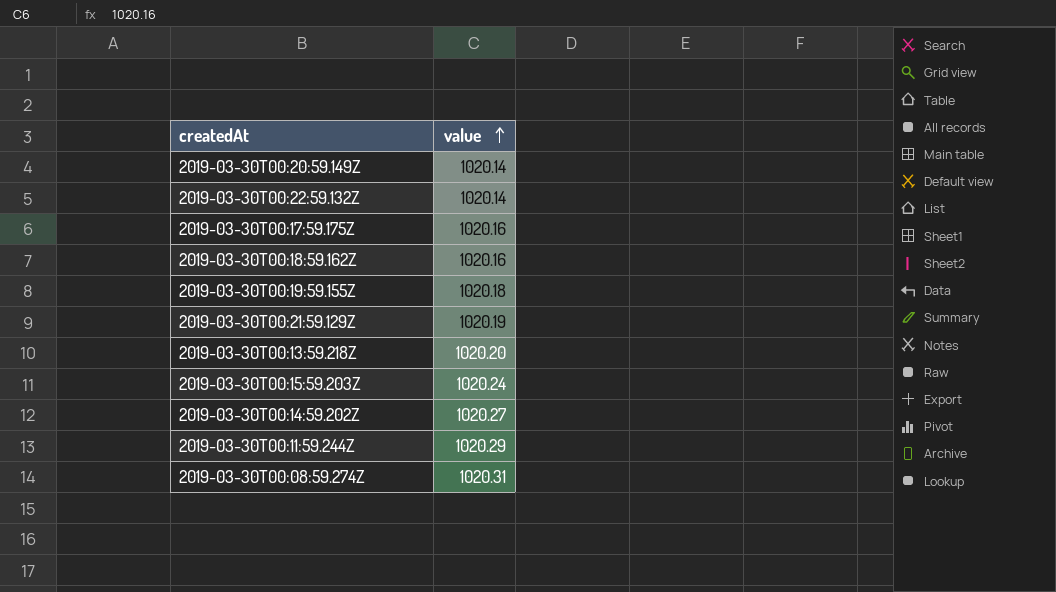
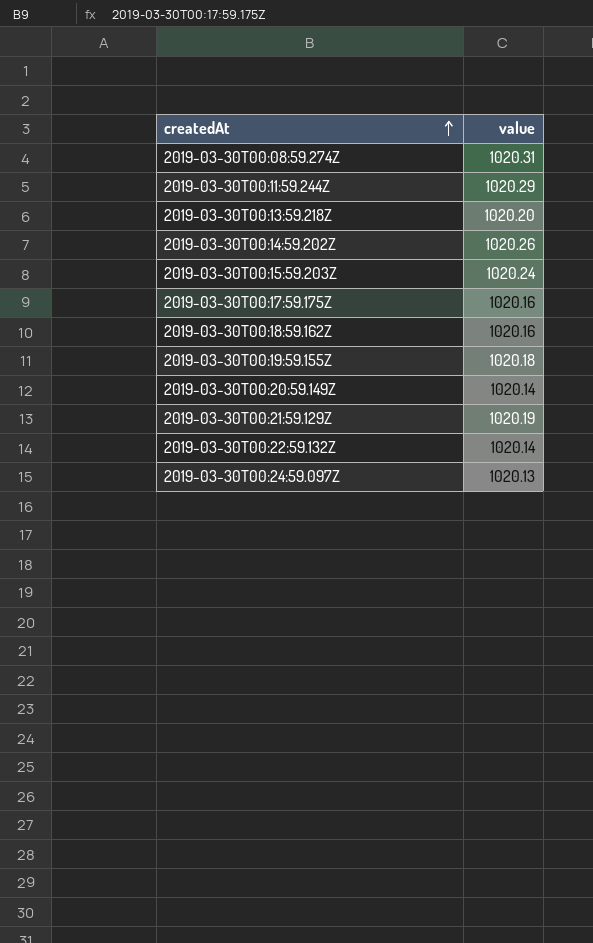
row order: value ascending -> createdAt ascending
2019-03-30T00:14:59.202Z | value: 1020.27 -> 1020.26
row 2019-03-30T00:24:59.097Z: none -> 1020.13

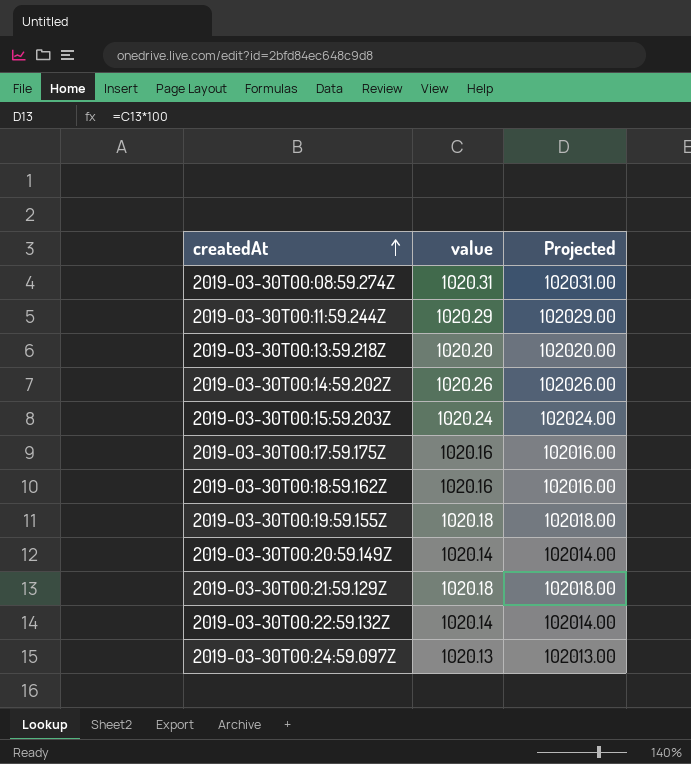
column Projected | formula: none -> [value] * 100
2019-03-30T00:21:59.129Z | value: 1020.19 -> 1020.18

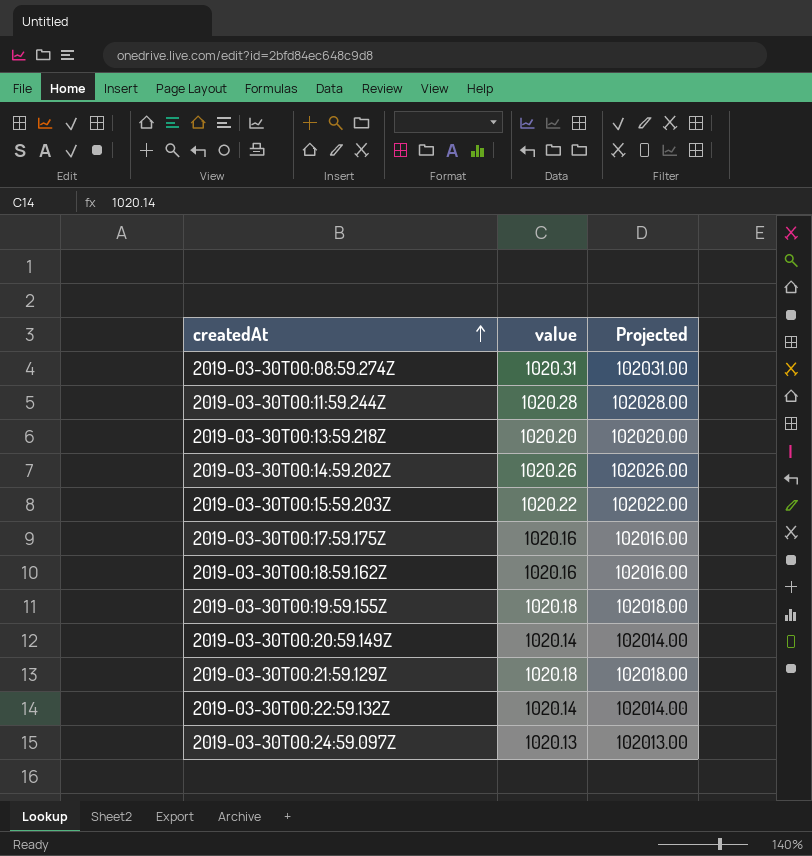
2019-03-30T00:11:59.244Z | value: 1020.29 -> 1020.28
2019-03-30T00:11:59.244Z | Projected: 102029.00 -> 102028.00
2019-03-30T00:15:59.203Z | value: 1020.24 -> 1020.22
2019-03-30T00:15:59.203Z | Projected: 102024.00 -> 102022.00

